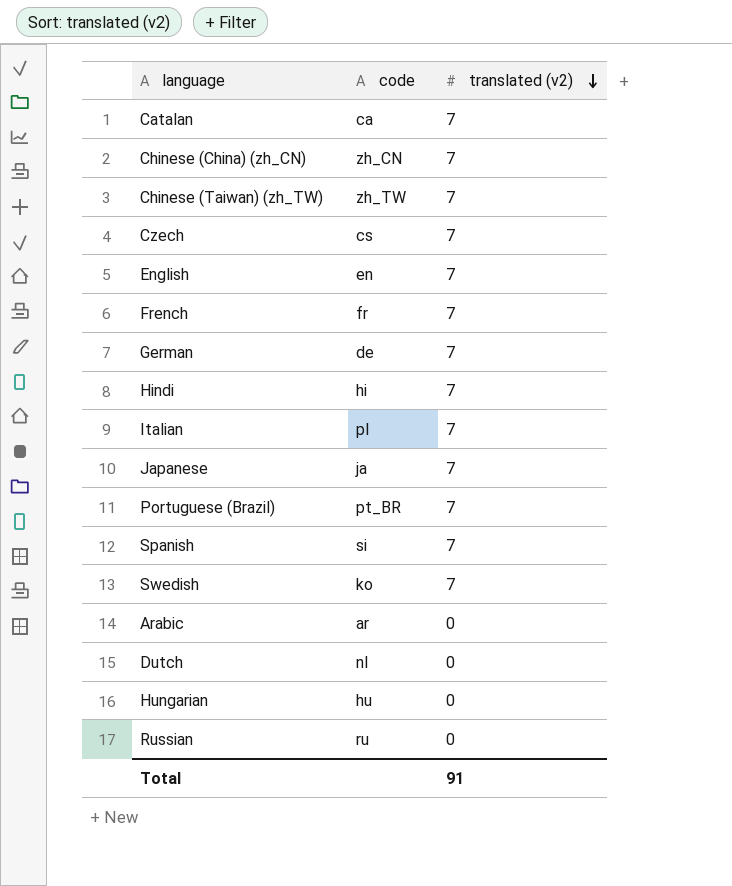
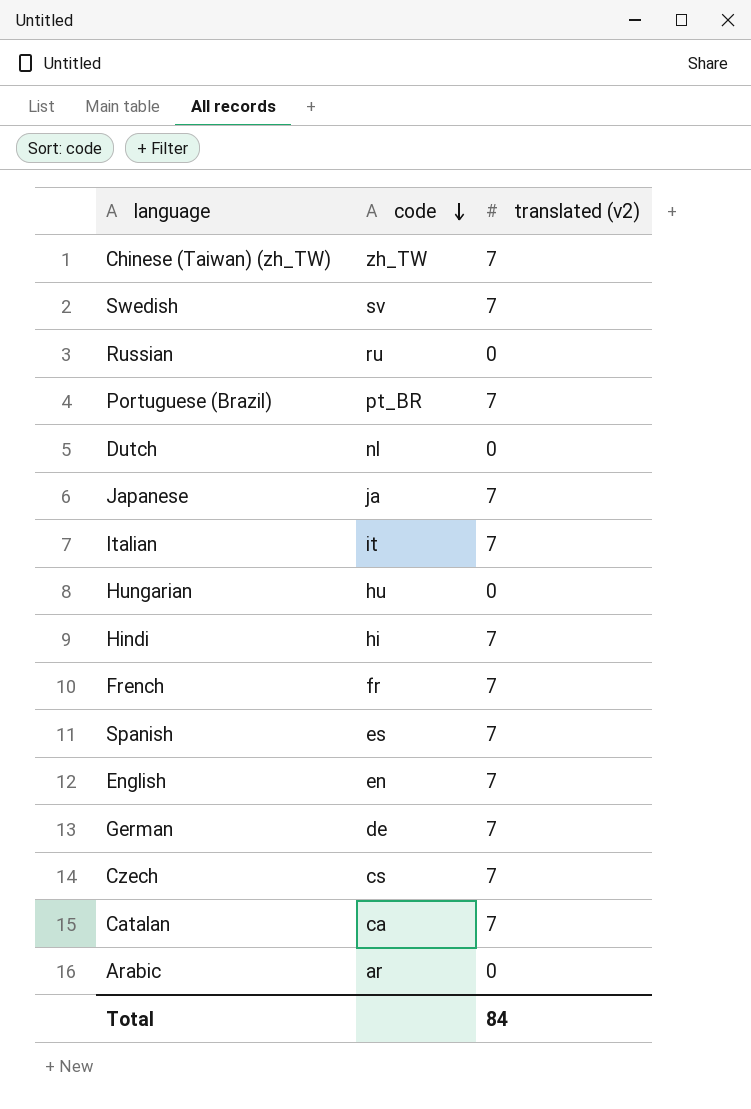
row order: translated (v2) descending -> code descending
row Chinese (China) (zh_CN): zh_CN | 7 -> none
Swedish | code: ko -> sv
Italian | code: pl -> it
Spanish | code: si -> es
Total | translated (v2): 91 -> 84

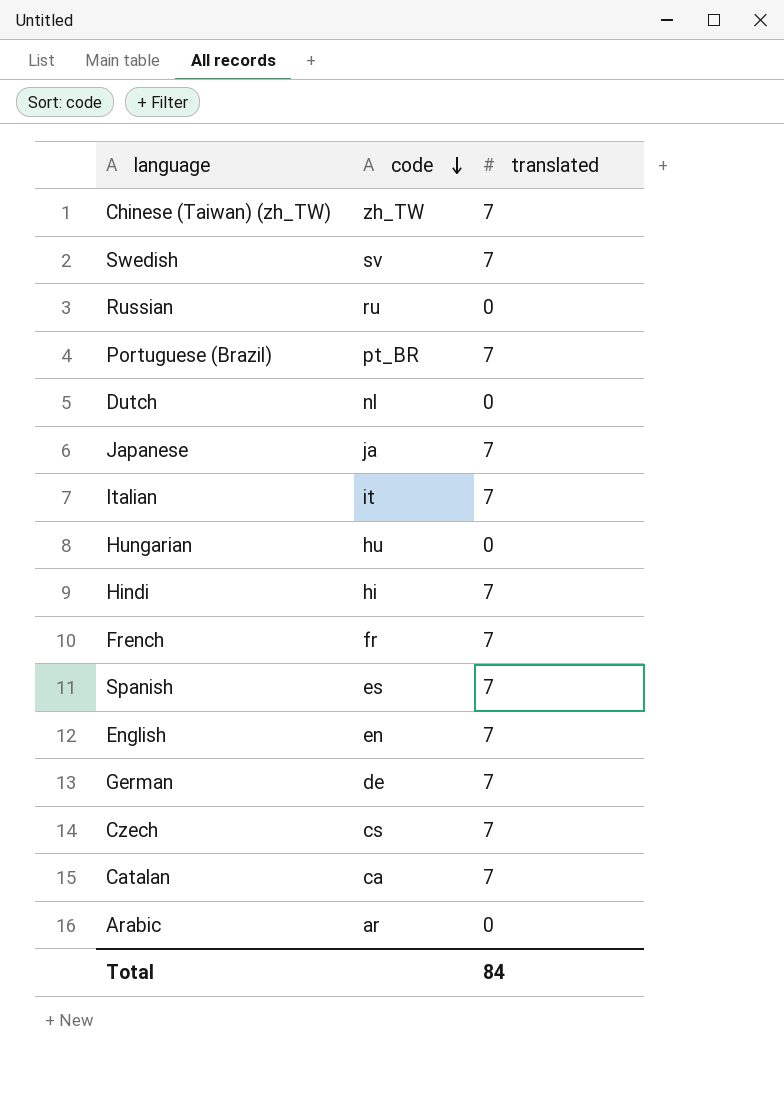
column name: translated (v2) -> translated

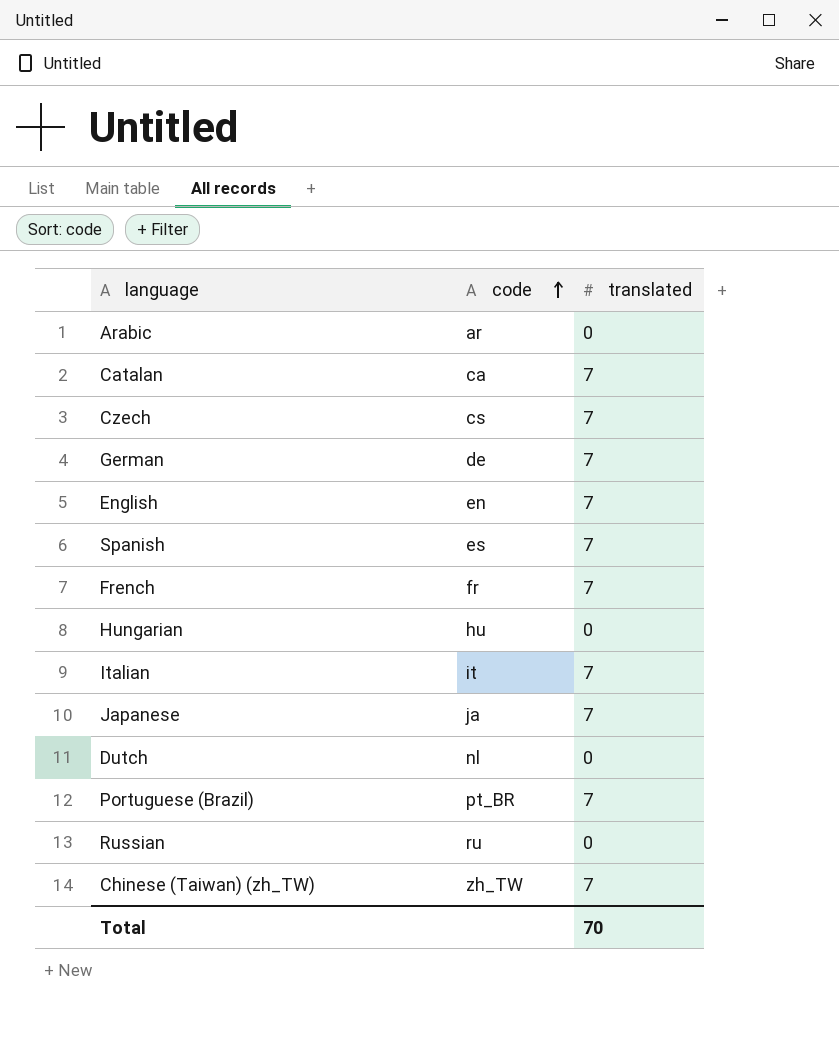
row order: code descending -> code ascending
row Swedish: sv | 7 -> none
row Hindi: hi | 7 -> none
Total | translated: 84 -> 70

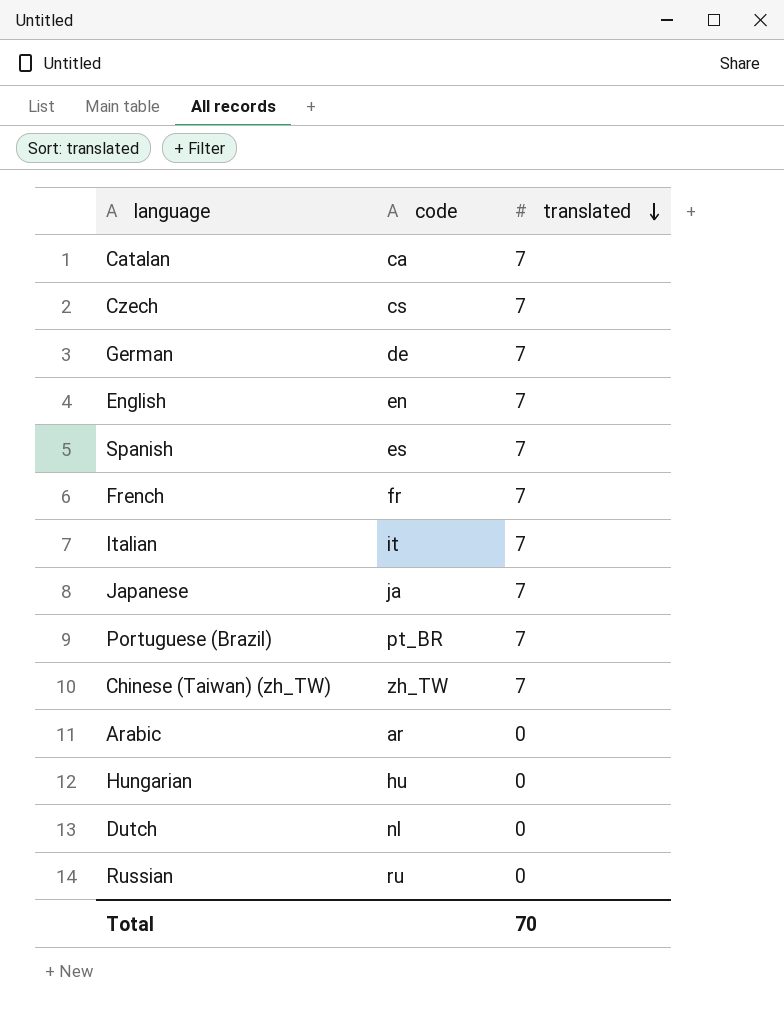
row order: code ascending -> translated descending

